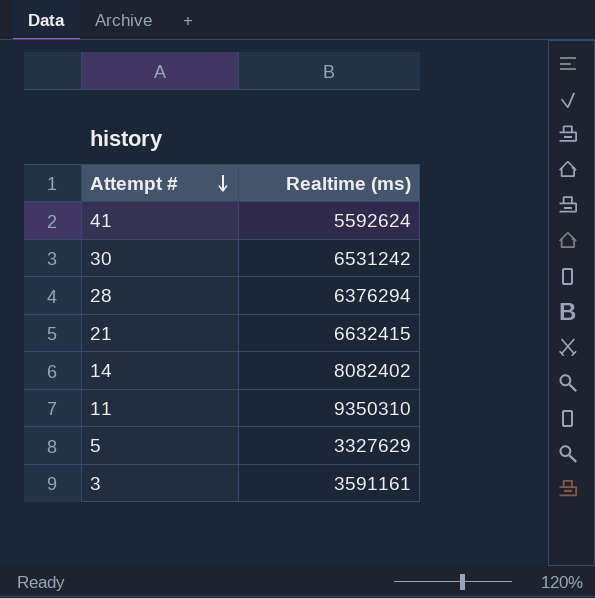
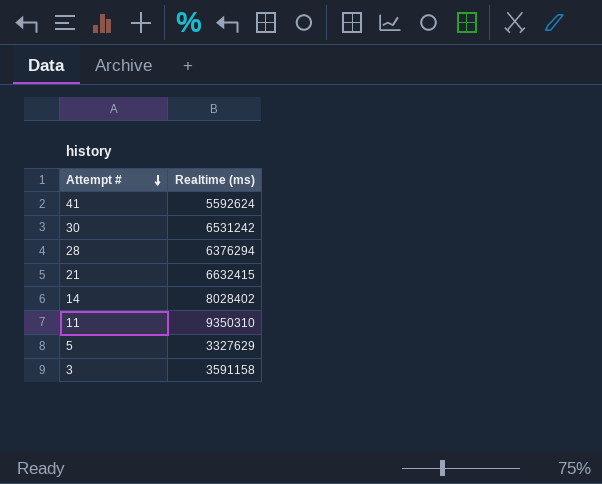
14 | Realtime (ms): 8082402 -> 8028402
3 | Realtime (ms): 3591161 -> 3591158

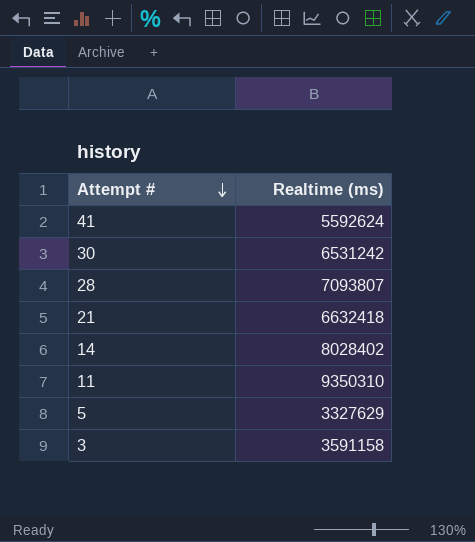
28 | Realtime (ms): 6376294 -> 7093807
21 | Realtime (ms): 6632415 -> 6632418

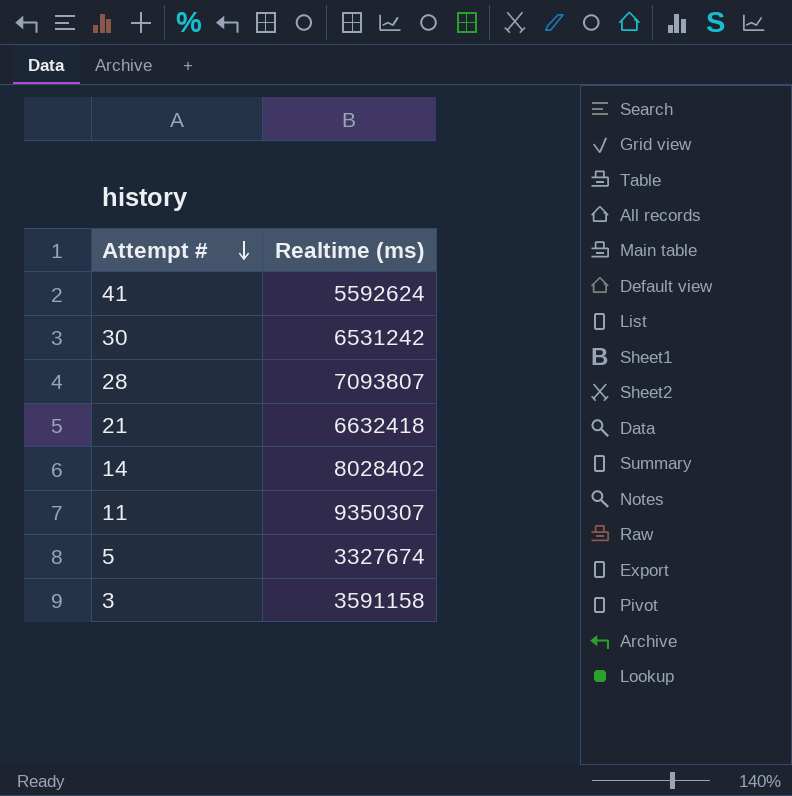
11 | Realtime (ms): 9350310 -> 9350307
5 | Realtime (ms): 3327629 -> 3327674

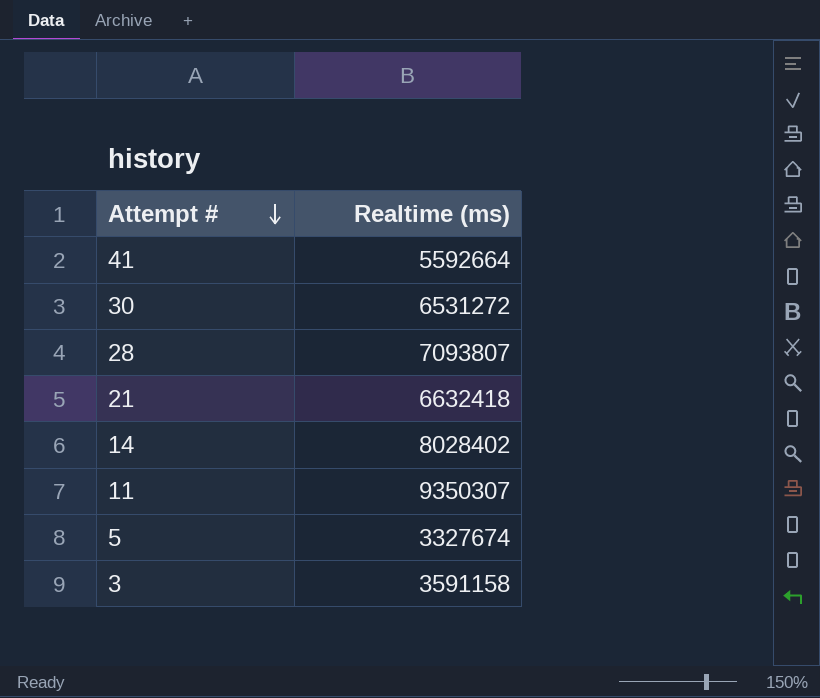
41 | Realtime (ms): 5592624 -> 5592664
30 | Realtime (ms): 6531242 -> 6531272

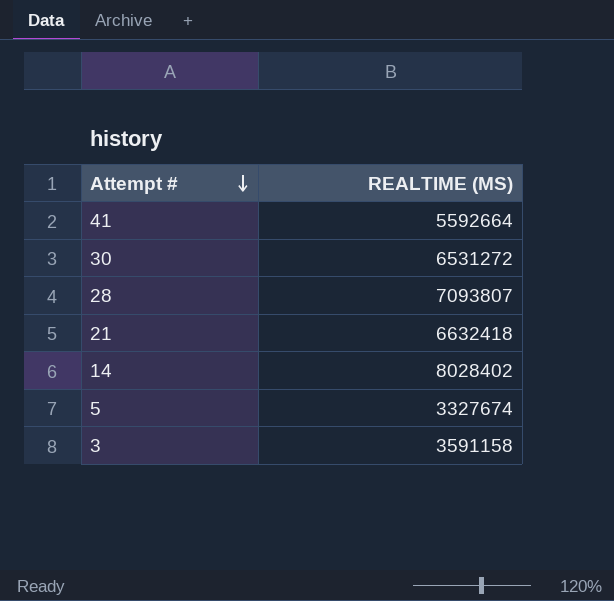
column name: Realtime (ms) -> REALTIME (MS)
row 11: 9350307 -> none

